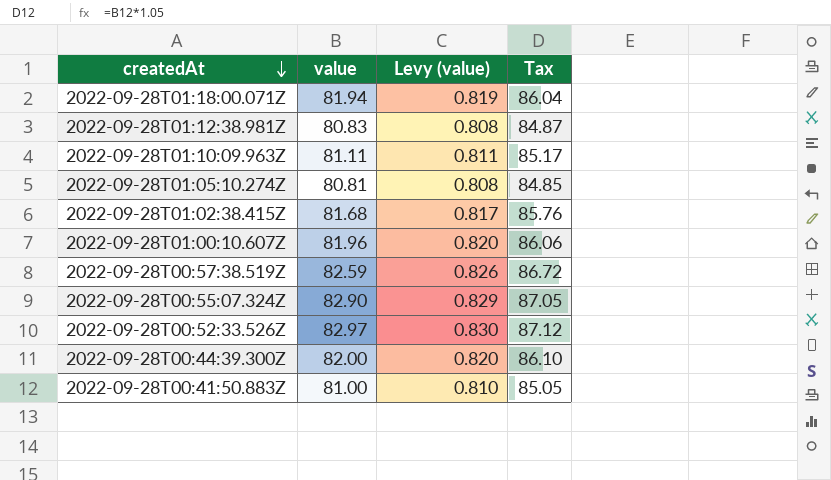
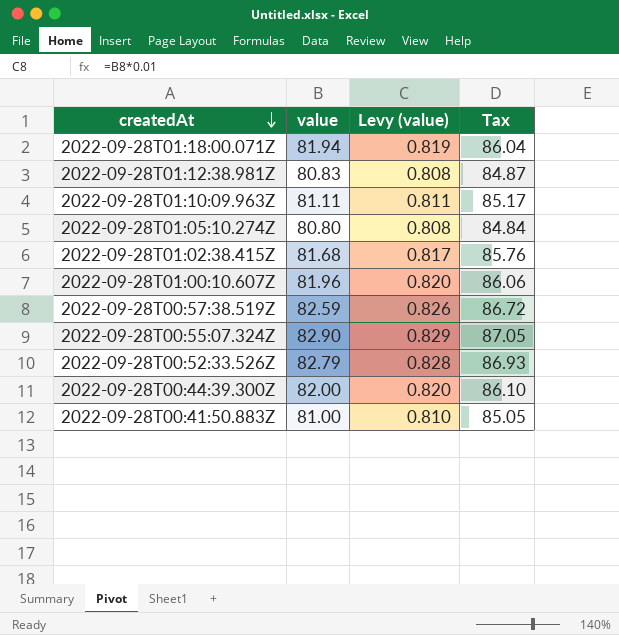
2022-09-28T01:05:10.274Z | value: 80.81 -> 80.80
2022-09-28T01:05:10.274Z | Tax: 84.85 -> 84.84
2022-09-28T00:52:33.526Z | value: 82.97 -> 82.79
2022-09-28T00:52:33.526Z | Levy (value): 0.830 -> 0.828
2022-09-28T00:52:33.526Z | Tax: 87.12 -> 86.93

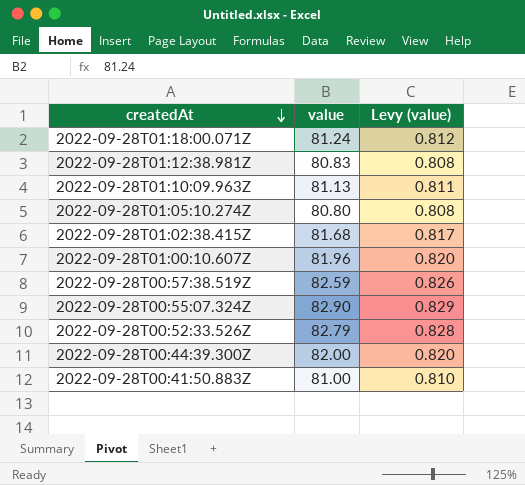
column Tax | formula: [value] * 1.05 -> none
2022-09-28T01:18:00.071Z | value: 81.94 -> 81.24
2022-09-28T01:18:00.071Z | Levy (value): 0.819 -> 0.812
2022-09-28T01:10:09.963Z | value: 81.11 -> 81.13

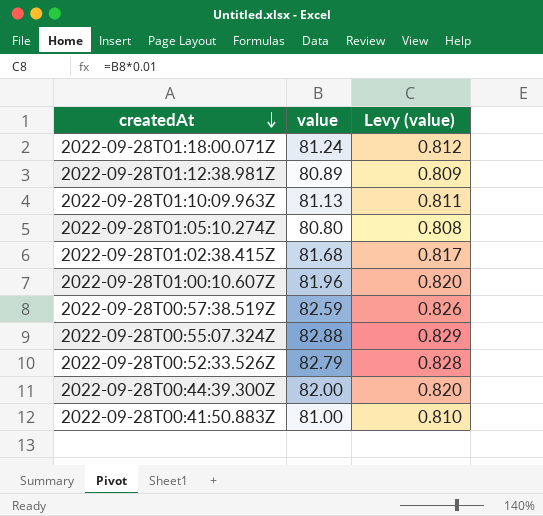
2022-09-28T01:12:38.981Z | value: 80.83 -> 80.89
2022-09-28T01:12:38.981Z | Levy (value): 0.808 -> 0.809
2022-09-28T00:55:07.324Z | value: 82.90 -> 82.88

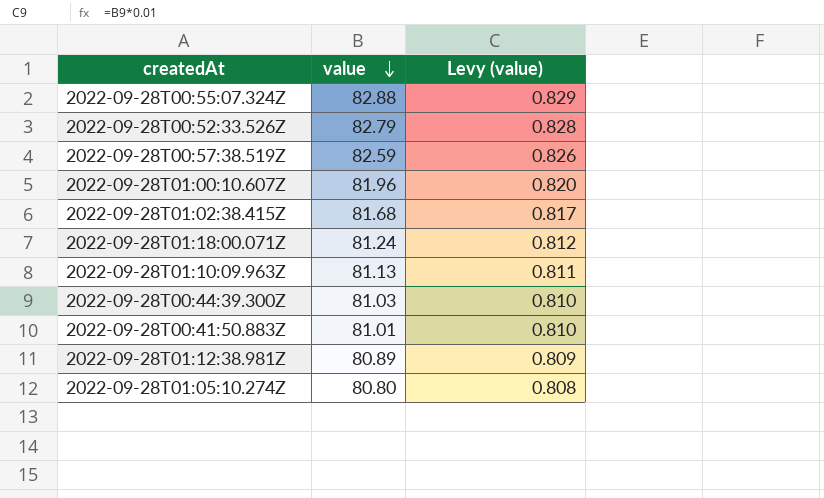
row order: createdAt descending -> value descending
2022-09-28T00:44:39.300Z | value: 82.00 -> 81.03
2022-09-28T00:44:39.300Z | Levy (value): 0.820 -> 0.810
2022-09-28T00:41:50.883Z | value: 81.00 -> 81.01

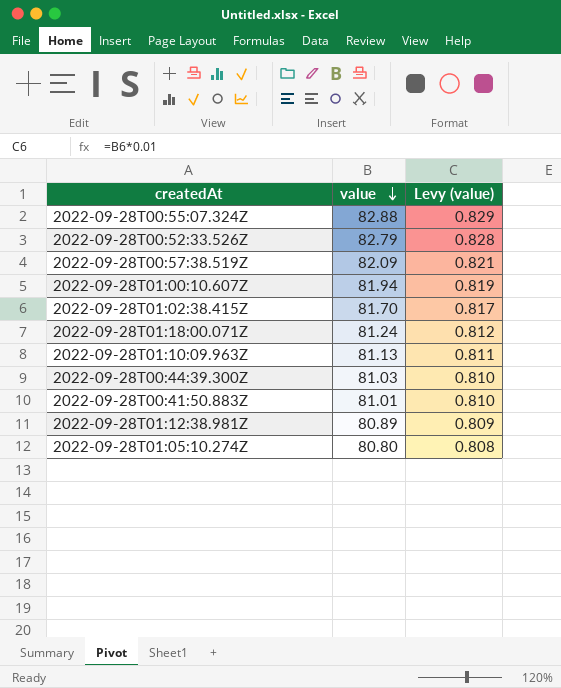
2022-09-28T00:57:38.519Z | value: 82.59 -> 82.09
2022-09-28T00:57:38.519Z | Levy (value): 0.826 -> 0.821
2022-09-28T01:00:10.607Z | value: 81.96 -> 81.94
2022-09-28T01:00:10.607Z | Levy (value): 0.820 -> 0.819
2022-09-28T01:02:38.415Z | value: 81.68 -> 81.70

